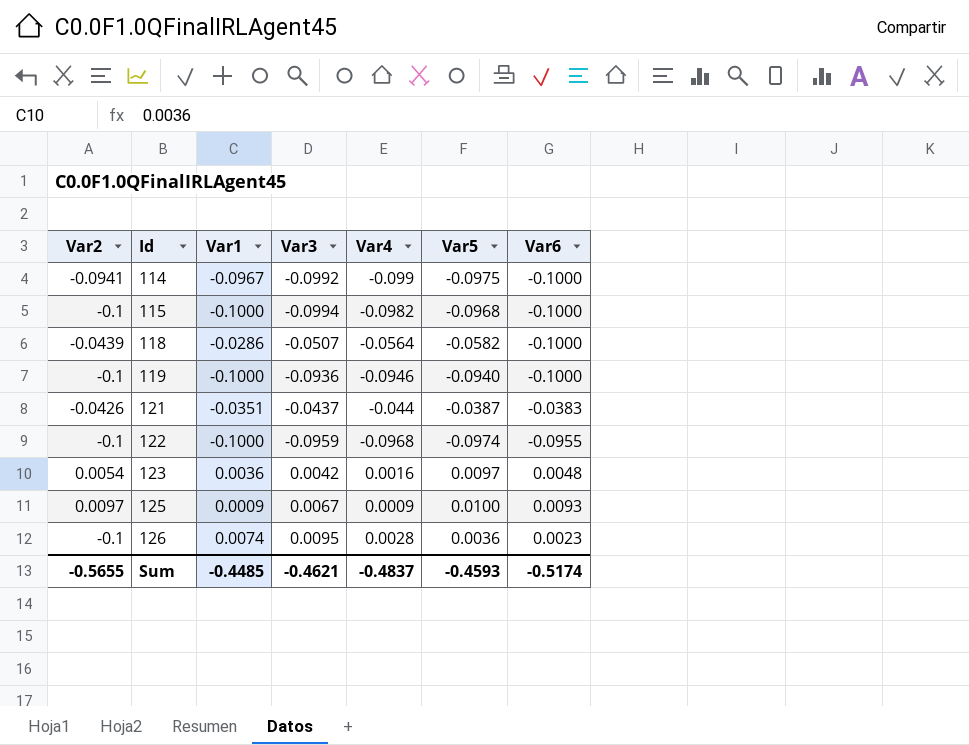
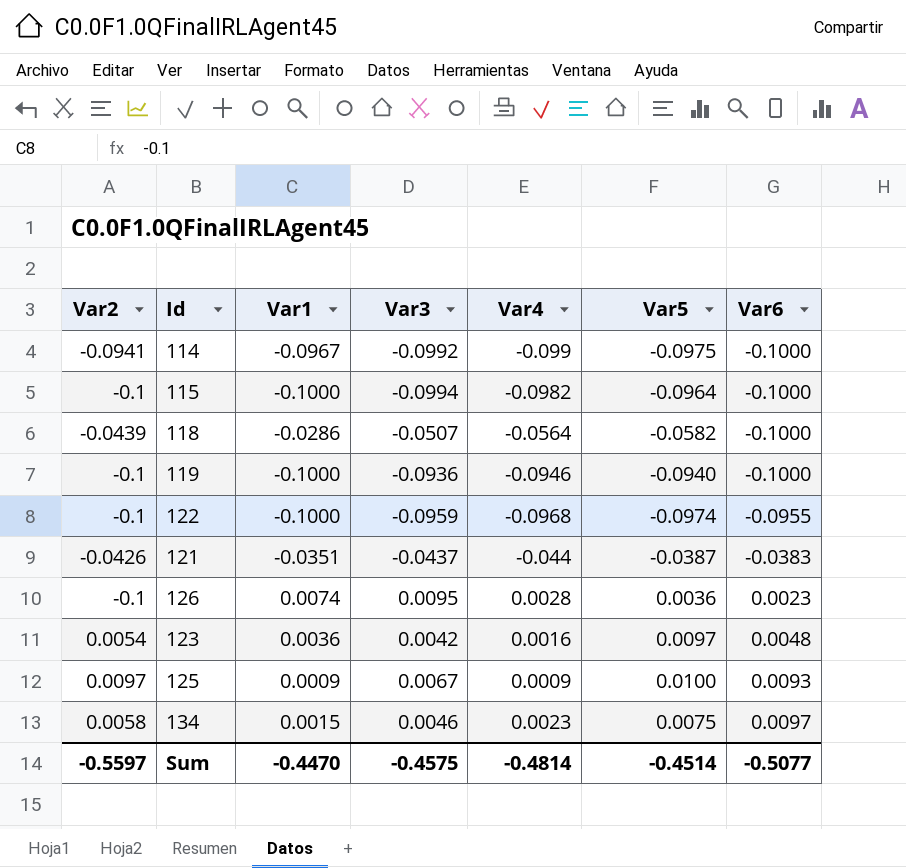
row order: Id ascending -> Var6 ascending
115 | Var5: -0.0968 -> -0.0964
row 134: none -> 0.0058 | 0.0015 | 0.0046 | 0.0023 | 0.0075 | 0.0097
Sum | Var2: -0.5655 -> -0.5597
Sum | Var1: -0.4485 -> -0.4470
Sum | Var3: -0.4621 -> -0.4575
Sum | Var4: -0.4837 -> -0.4814
Sum | Var5: -0.4593 -> -0.4514
Sum | Var6: -0.5174 -> -0.5077

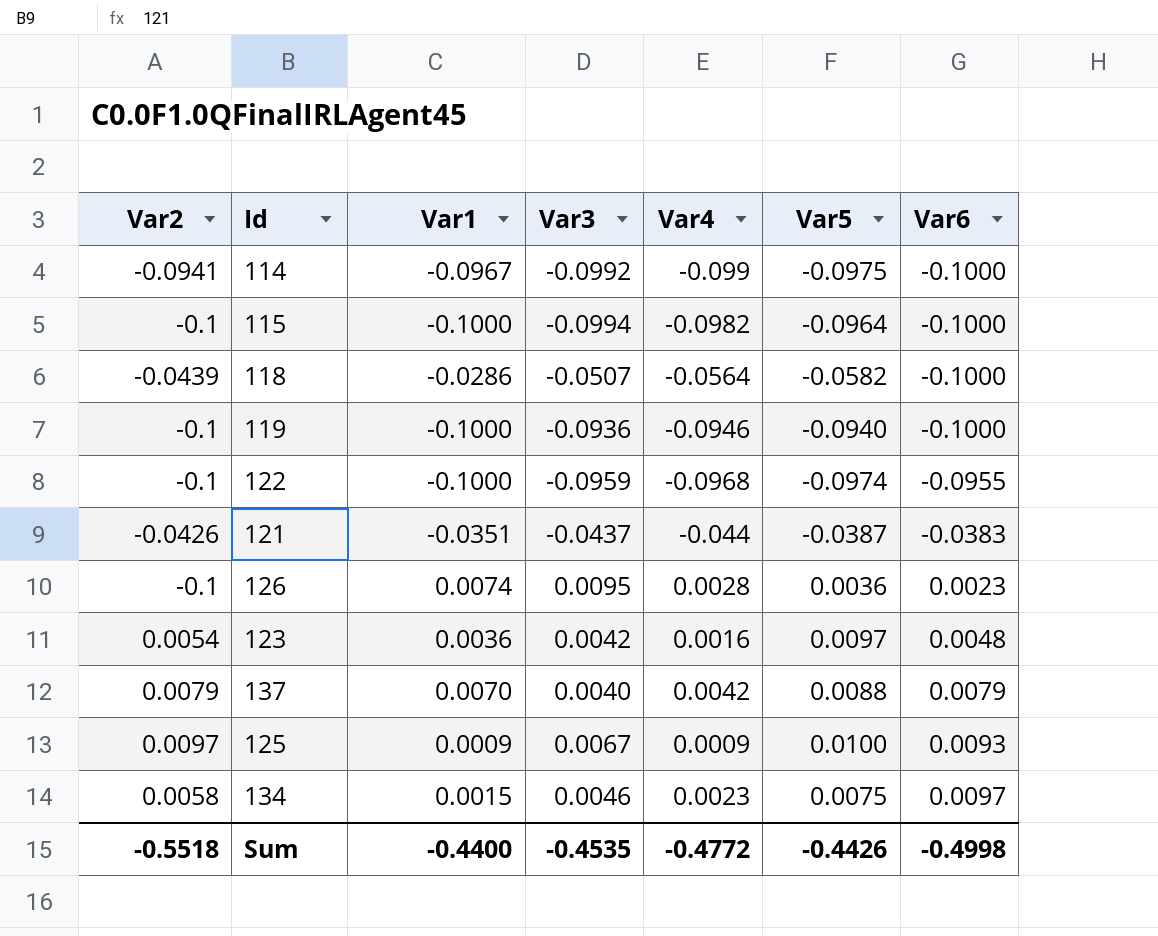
row 137: none -> 0.0079 | 0.0070 | 0.0040 | 0.0042 | 0.0088 | 0.0079
Sum | Var2: -0.5597 -> -0.5518
Sum | Var1: -0.4470 -> -0.4400
Sum | Var3: -0.4575 -> -0.4535
Sum | Var4: -0.4814 -> -0.4772
Sum | Var5: -0.4514 -> -0.4426
Sum | Var6: -0.5077 -> -0.4998

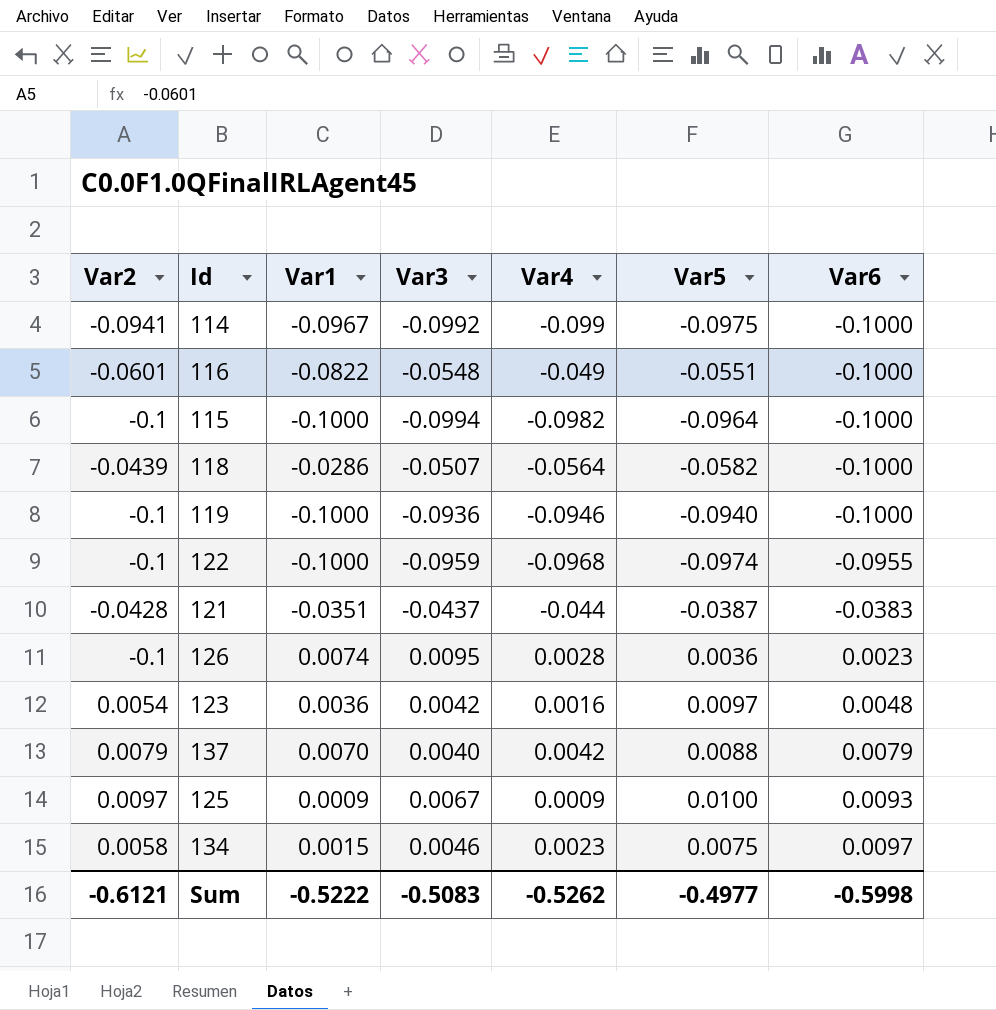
row 116: none -> -0.0601 | -0.0822 | -0.0548 | -0.049 | -0.0551 | -0.1000
121 | Var2: -0.0426 -> -0.0428
Sum | Var2: -0.5518 -> -0.6121
Sum | Var1: -0.4400 -> -0.5222
Sum | Var3: -0.4535 -> -0.5083
Sum | Var4: -0.4772 -> -0.5262
Sum | Var5: -0.4426 -> -0.4977
Sum | Var6: -0.4998 -> -0.5998

